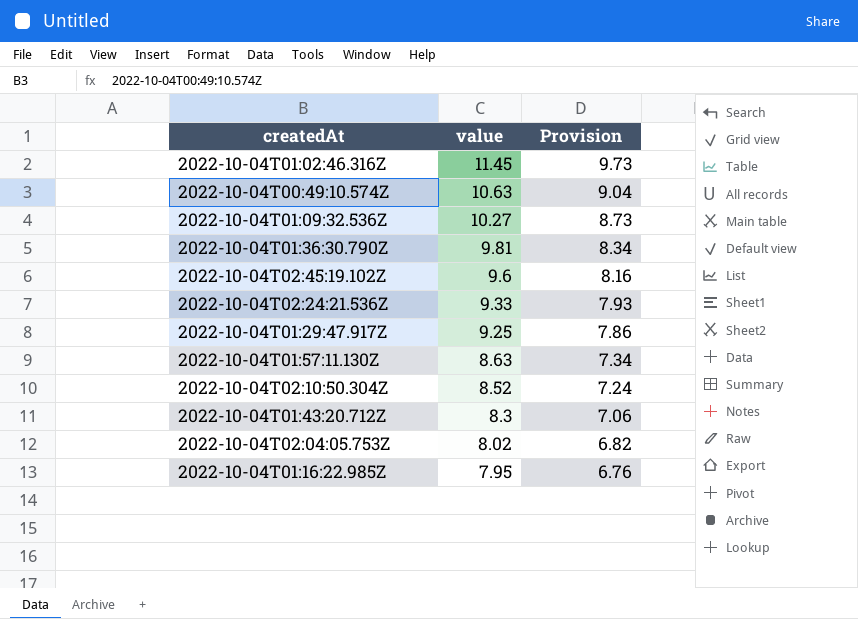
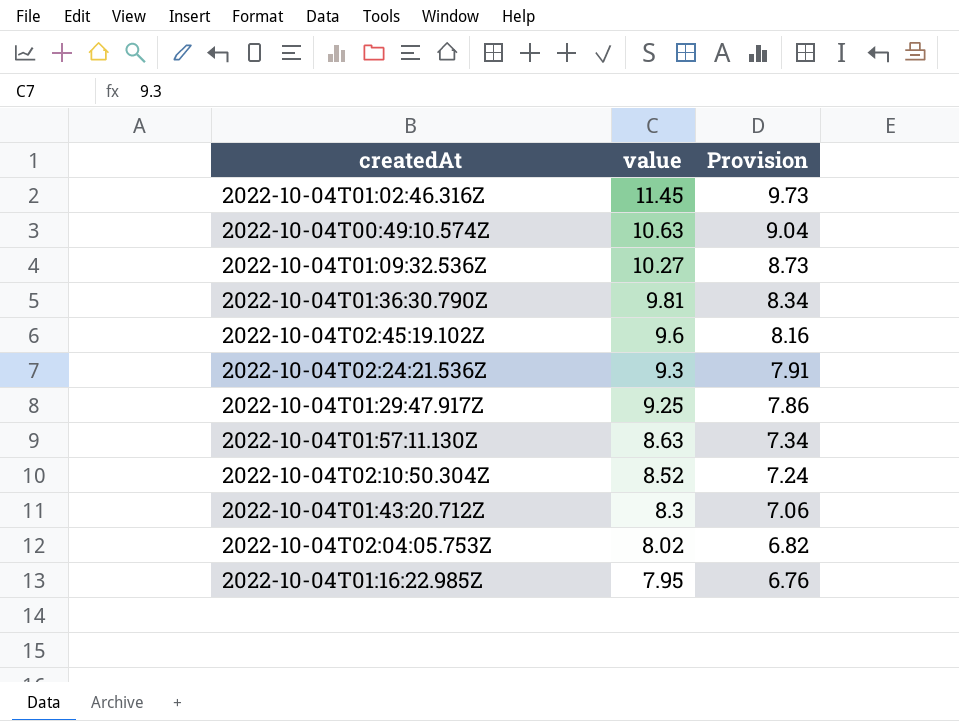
2022-10-04T02:24:21.536Z | value: 9.33 -> 9.3
2022-10-04T02:24:21.536Z | Provision: 7.93 -> 7.91

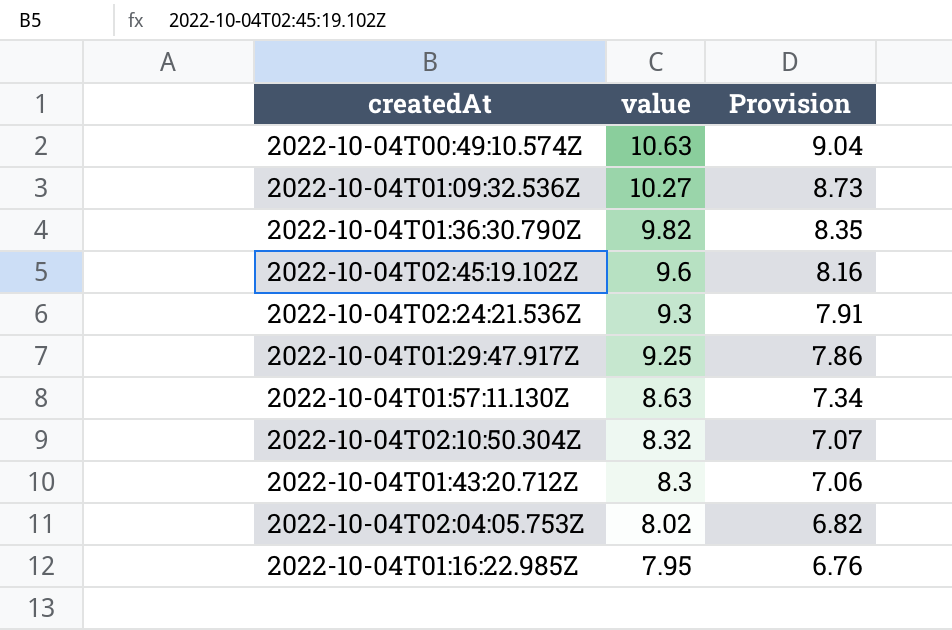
row 2022-10-04T01:02:46.316Z: 11.45 | 9.73 -> none
2022-10-04T01:36:30.790Z | value: 9.81 -> 9.82
2022-10-04T01:36:30.790Z | Provision: 8.34 -> 8.35
2022-10-04T02:10:50.304Z | value: 8.52 -> 8.32
2022-10-04T02:10:50.304Z | Provision: 7.24 -> 7.07

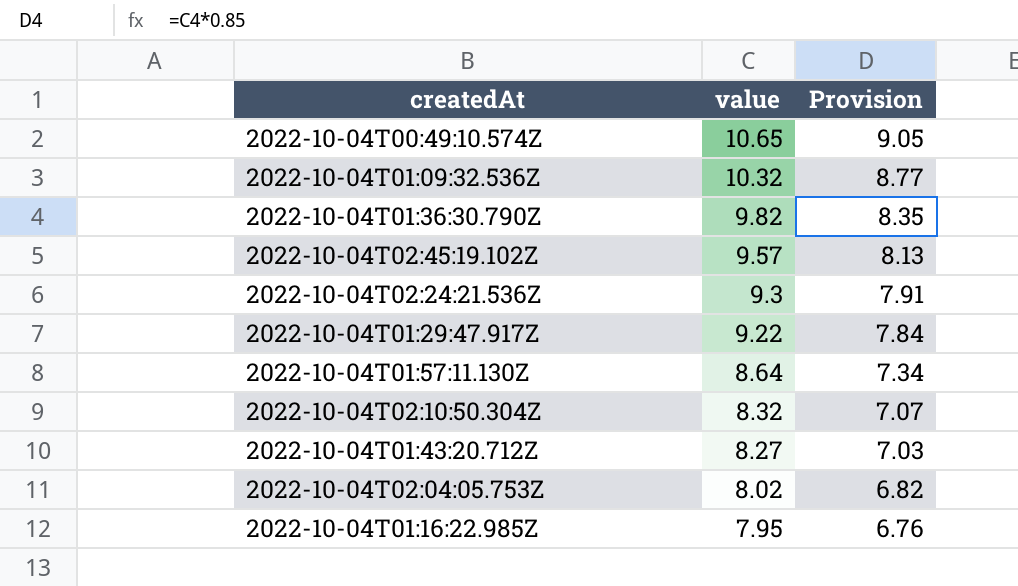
2022-10-04T00:49:10.574Z | value: 10.63 -> 10.65
2022-10-04T00:49:10.574Z | Provision: 9.04 -> 9.05
2022-10-04T01:09:32.536Z | value: 10.27 -> 10.32
2022-10-04T01:09:32.536Z | Provision: 8.73 -> 8.77
2022-10-04T02:45:19.102Z | value: 9.6 -> 9.57
2022-10-04T02:45:19.102Z | Provision: 8.16 -> 8.13
2022-10-04T01:29:47.917Z | value: 9.25 -> 9.22
2022-10-04T01:29:47.917Z | Provision: 7.86 -> 7.84
2022-10-04T01:57:11.130Z | value: 8.63 -> 8.64
2022-10-04T01:43:20.712Z | value: 8.3 -> 8.27
2022-10-04T01:43:20.712Z | Provision: 7.06 -> 7.03

